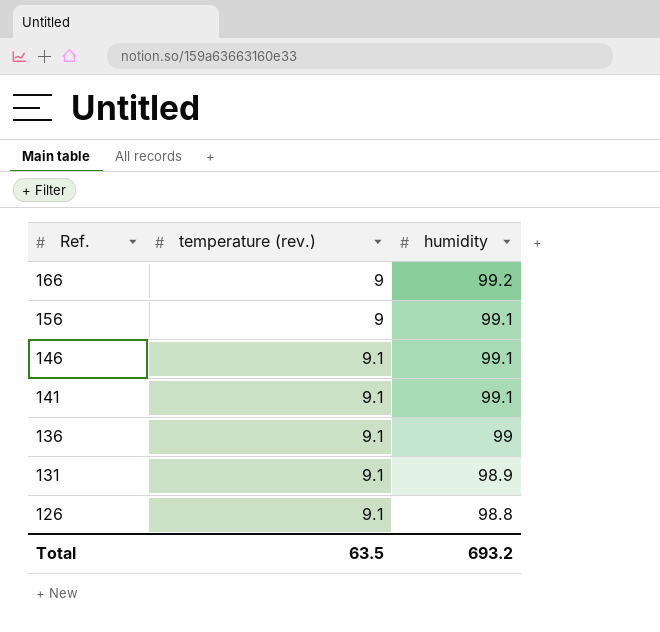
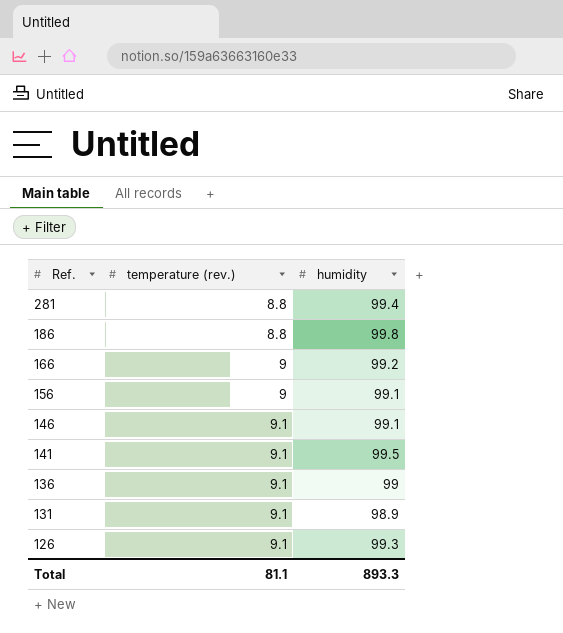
row 281: none -> 8.8 | 99.4
row 186: none -> 8.8 | 99.8
141 | humidity: 99.1 -> 99.5
126 | humidity: 98.8 -> 99.3
Total | temperature (rev.): 63.5 -> 81.1
Total | humidity: 693.2 -> 893.3

